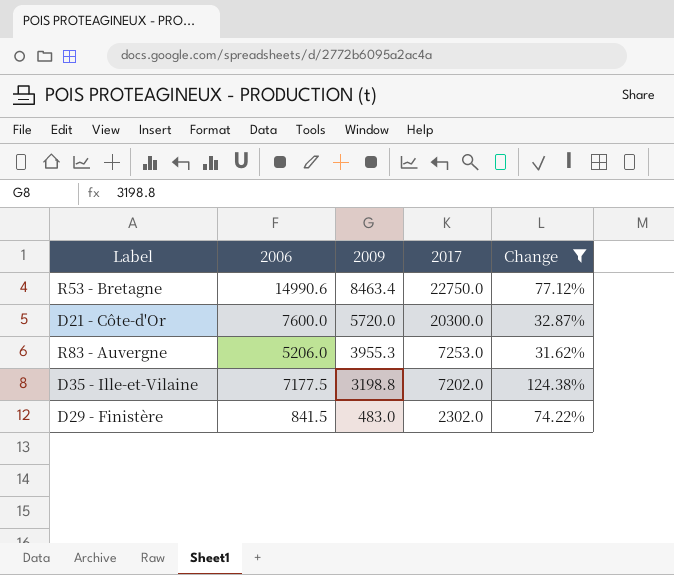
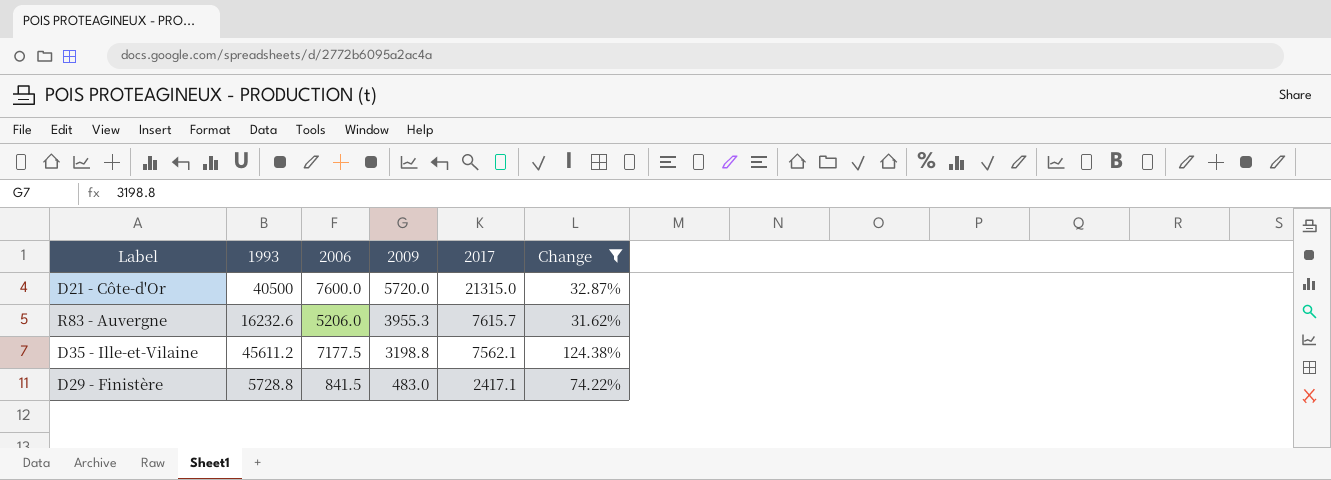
column 1993 | position: none -> 2
row R53 - Bretagne: 14990.6 | 8463.4 | 22750.0 | 77.12% -> none
D21 - Côte-d'Or | 2017: 20300.0 -> 21315.0
R83 - Auvergne | 2017: 7253.0 -> 7615.7
D35 - Ille-et-Vilaine | 2017: 7202.0 -> 7562.1
D29 - Finistère | 2017: 2302.0 -> 2417.1

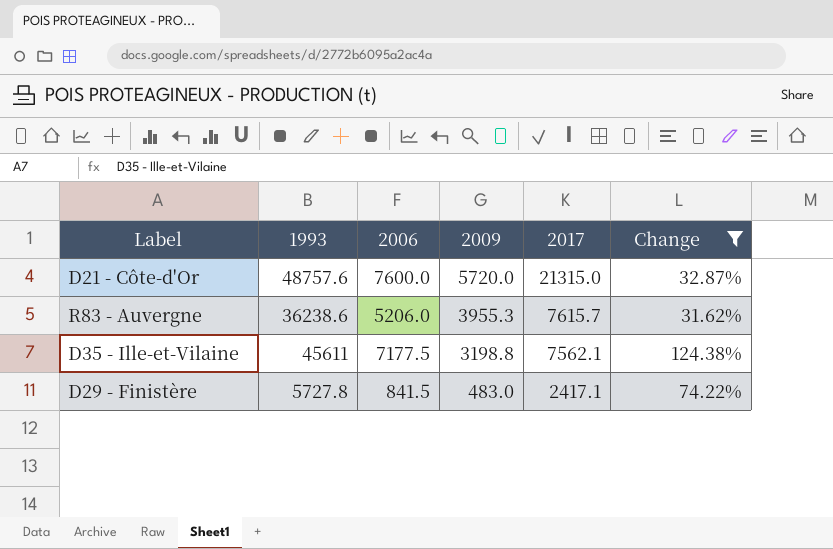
D21 - Côte-d'Or | 1993: 40500 -> 48757.6
R83 - Auvergne | 1993: 16232.6 -> 36238.6
D35 - Ille-et-Vilaine | 1993: 45611.2 -> 45611
D29 - Finistère | 1993: 5728.8 -> 5727.8

